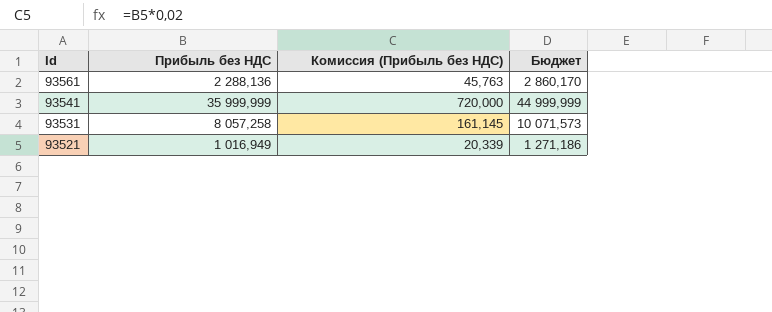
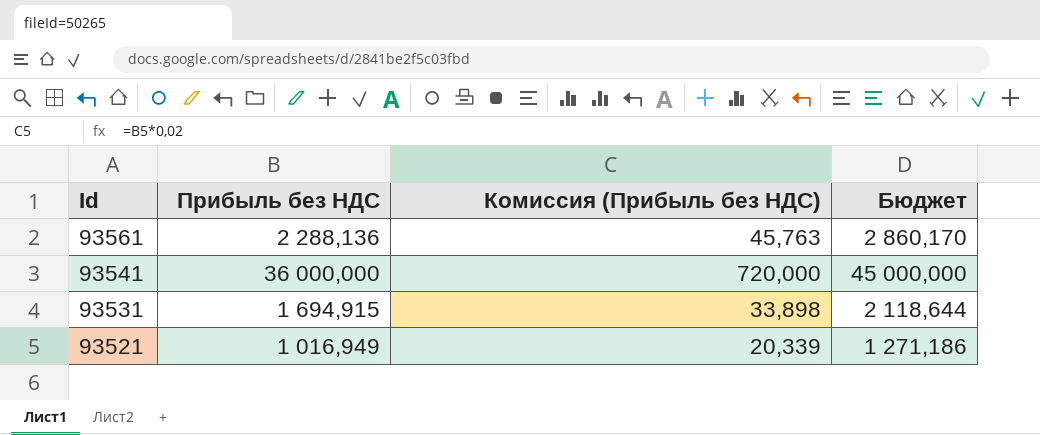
93541 | Прибыль без НДС: 35 999,999 -> 36 000,000
93541 | Бюджет: 44 999,999 -> 45 000,000
93531 | Прибыль без НДС: 8 057,258 -> 1 694,915
93531 | Комиссия (Прибыль без НДС): 161,145 -> 33,898
93531 | Бюджет: 10 071,573 -> 2 118,644

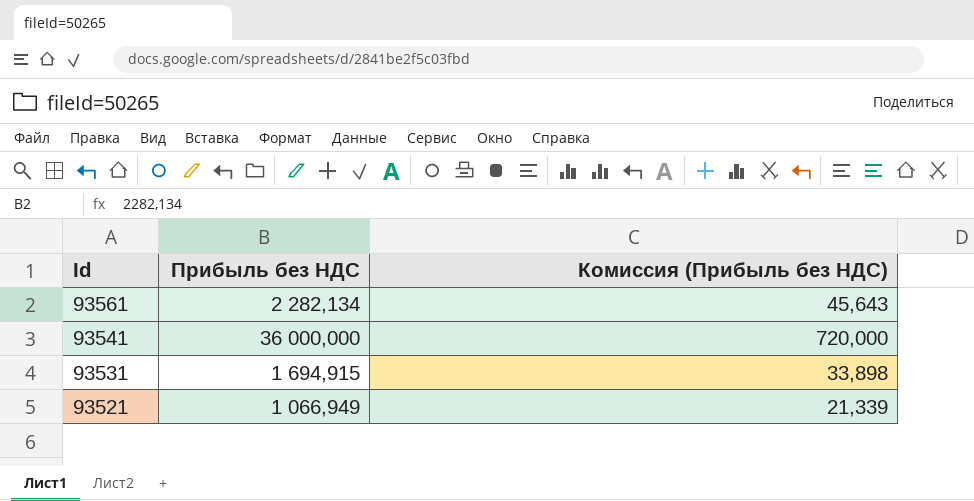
column Бюджет | formula: [Прибыль без НДС] * 1,25 -> none
93561 | Прибыль без НДС: 2 288,136 -> 2 282,134
93561 | Комиссия (Прибыль без НДС): 45,763 -> 45,643
93521 | Прибыль без НДС: 1 016,949 -> 1 066,949
93521 | Комиссия (Прибыль без НДС): 20,339 -> 21,339

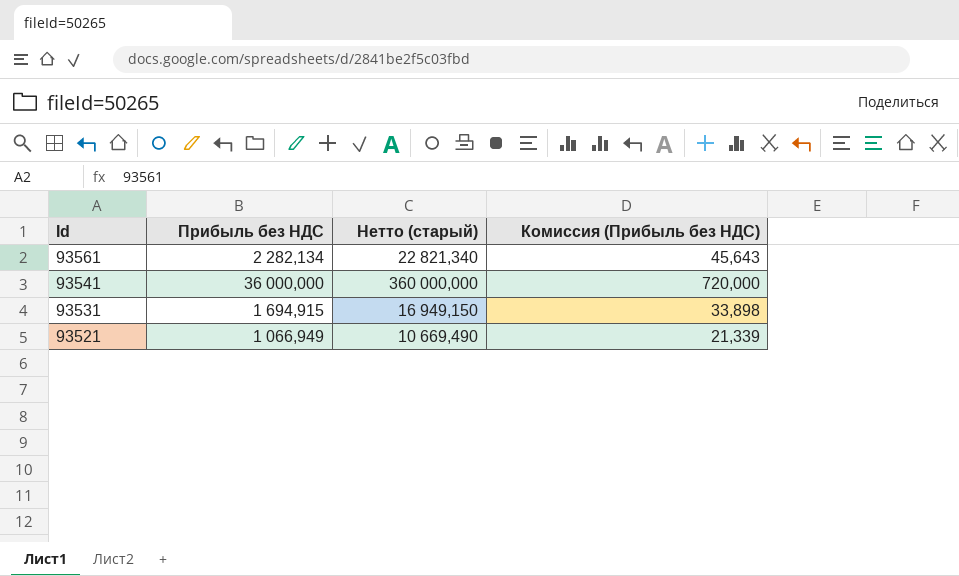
column Нетто (старый) | formula: none -> [Прибыль без НДС] * 10

